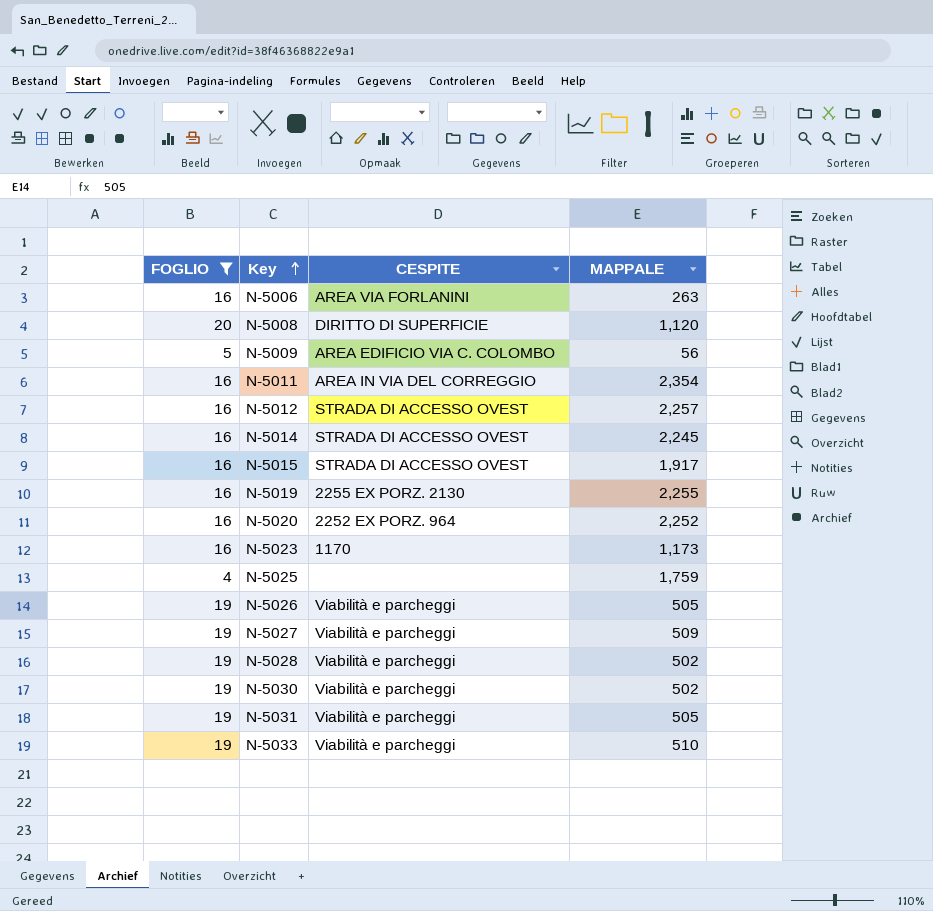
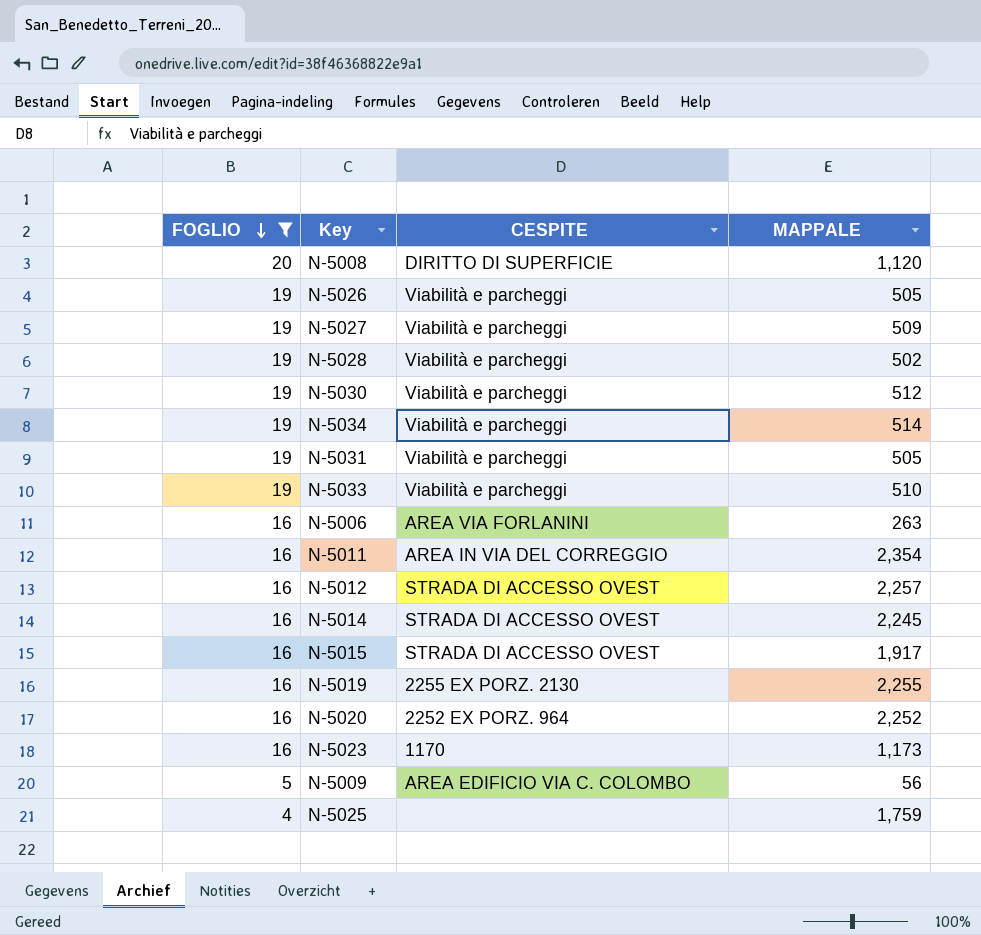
row order: Key ascending -> FOGLIO descending
N-5030 | MAPPALE: 502 -> 512
row N-5034: none -> 19 | Viabilità e parcheggi | 514

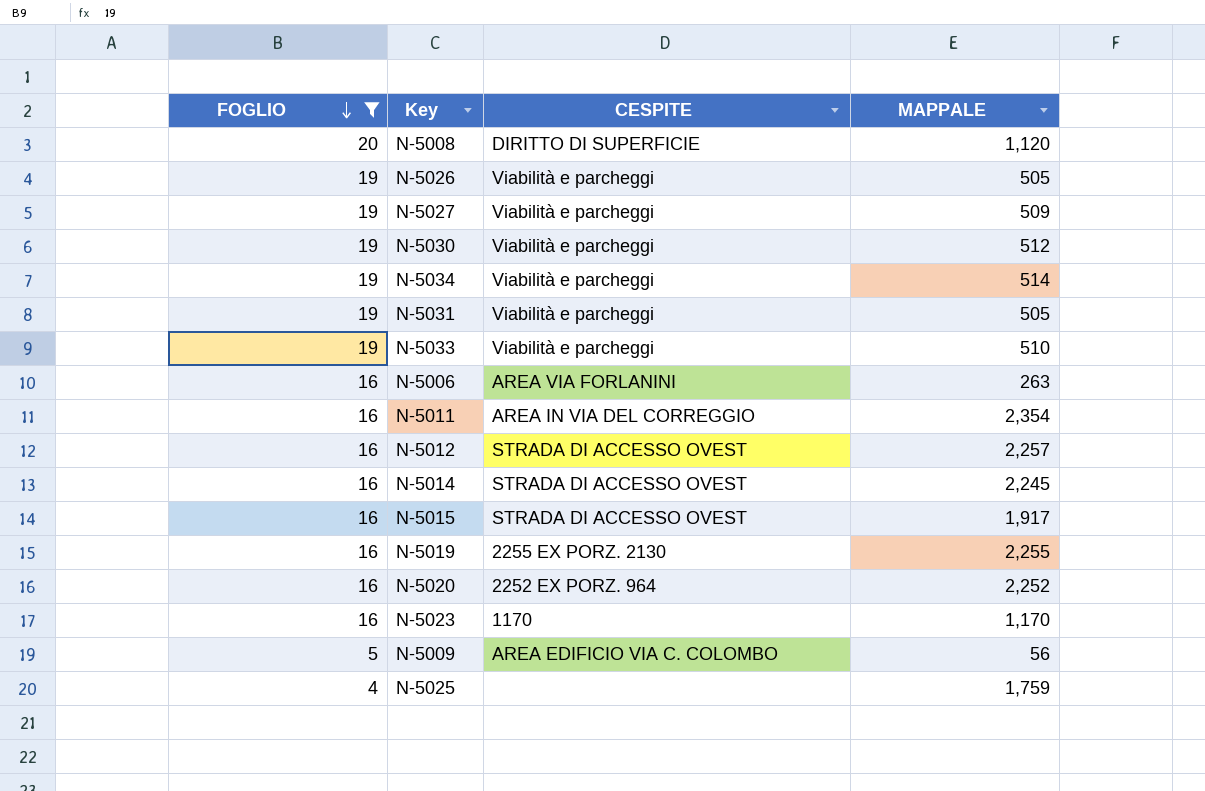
row N-5028: 19 | Viabilità e parcheggi | 502 -> none
N-5023 | MAPPALE: 1,173 -> 1,170

